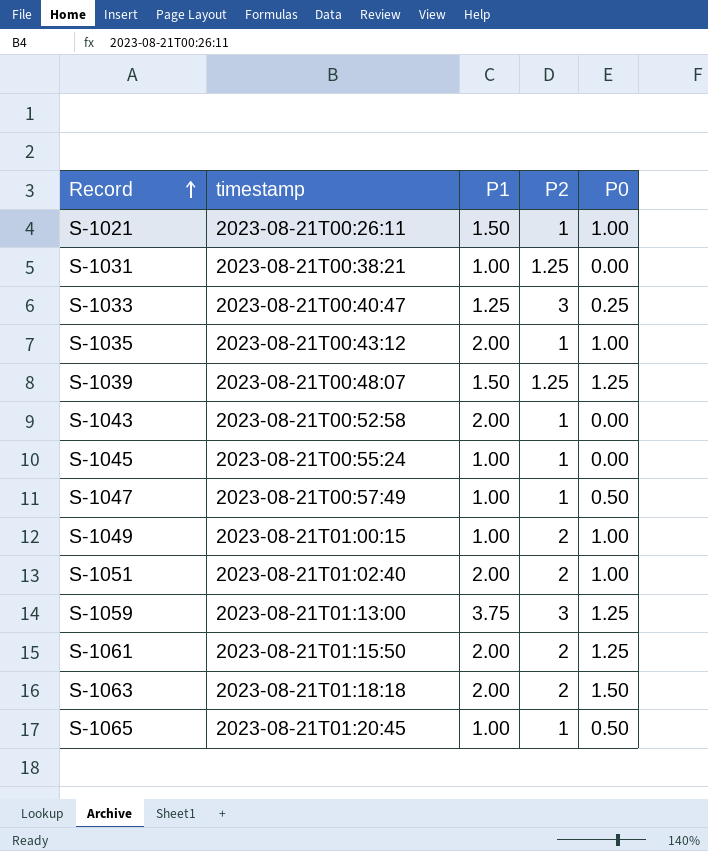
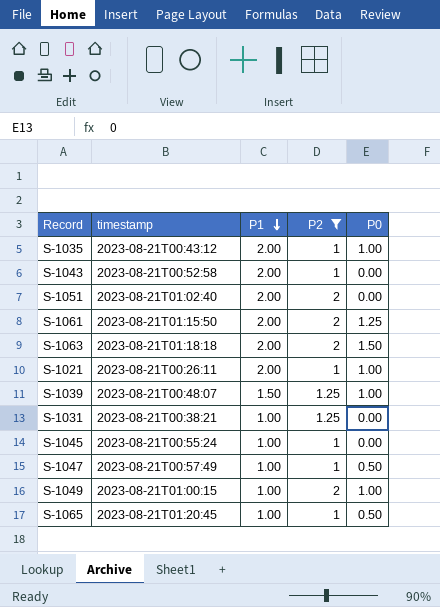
filter: none -> P2 != 3
row order: Record ascending -> P1 descending
S-1051 | P0: 1.00 -> 0.00
S-1021 | P1: 1.50 -> 2.00
S-1039 | P0: 1.25 -> 1.00

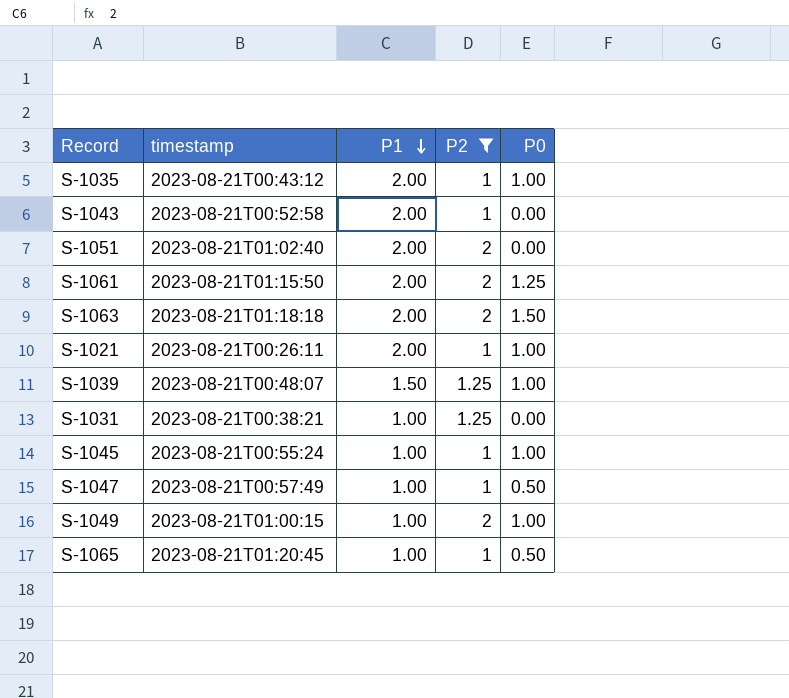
S-1045 | P0: 0.00 -> 1.00

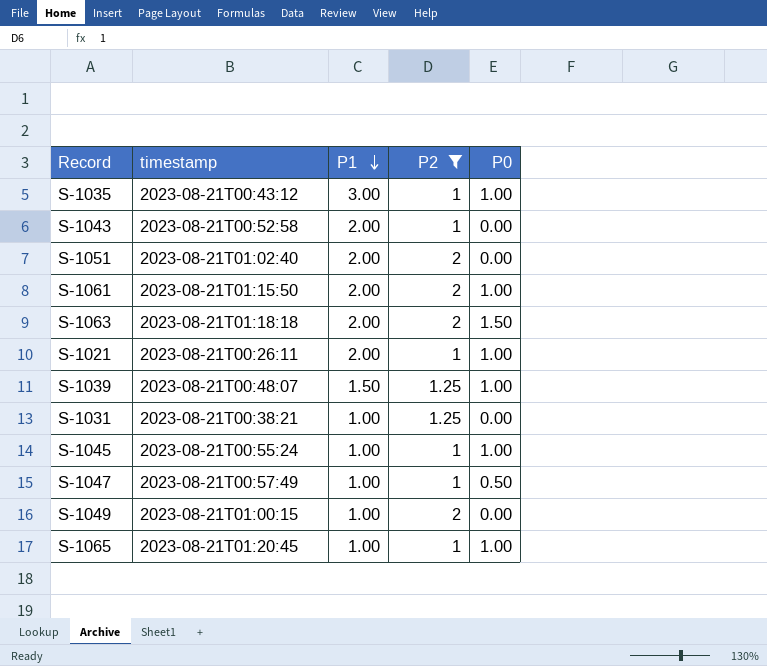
S-1035 | P1: 2.00 -> 3.00
S-1061 | P0: 1.25 -> 1.00
S-1049 | P0: 1.00 -> 0.00
S-1065 | P0: 0.50 -> 1.00

